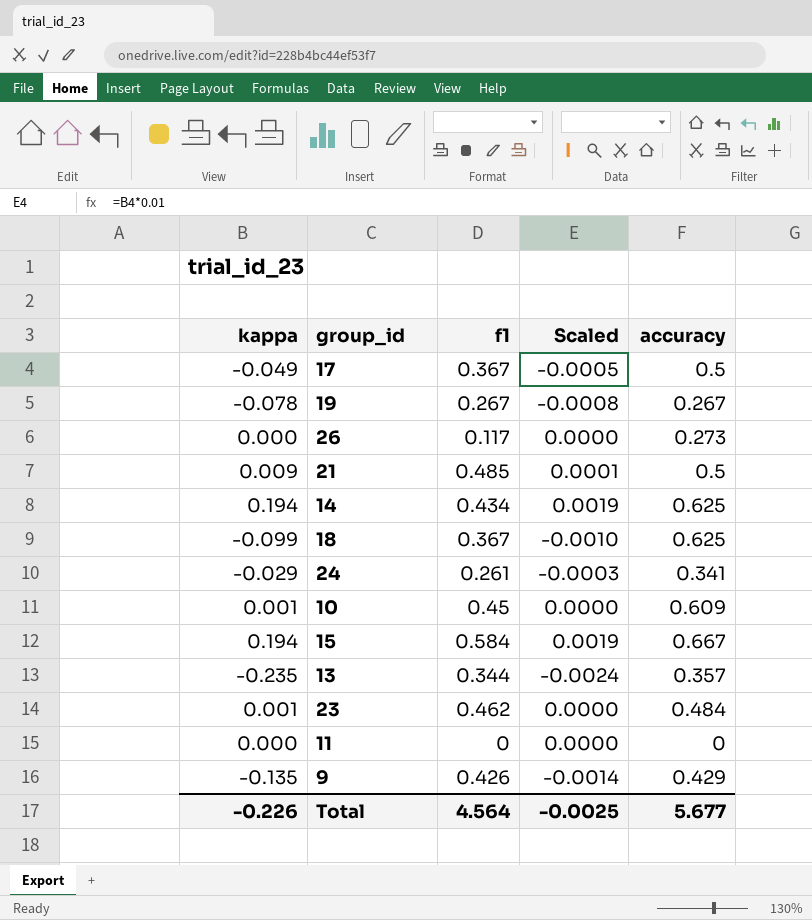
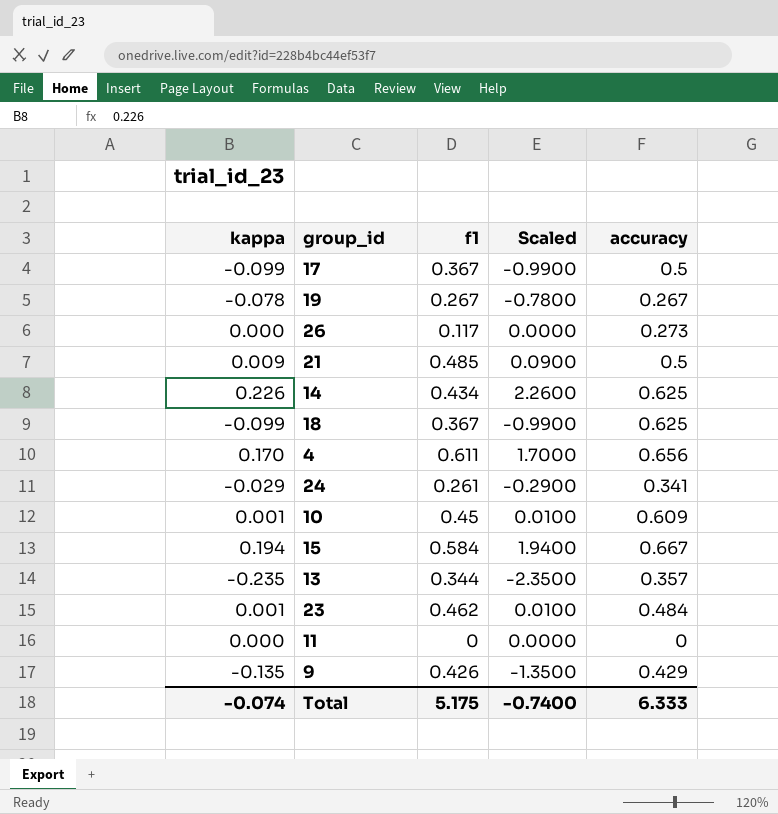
column Scaled | formula: [kappa] * 0.01 -> [kappa] * 10
17 | kappa: -0.049 -> -0.099
14 | kappa: 0.194 -> 0.226
row 4: none -> 0.170 | 0.611 | 1.7000 | 0.656
Total | kappa: -0.226 -> -0.074
Total | f1: 4.564 -> 5.175
Total | Scaled: -0.0025 -> -0.7400
Total | accuracy: 5.677 -> 6.333

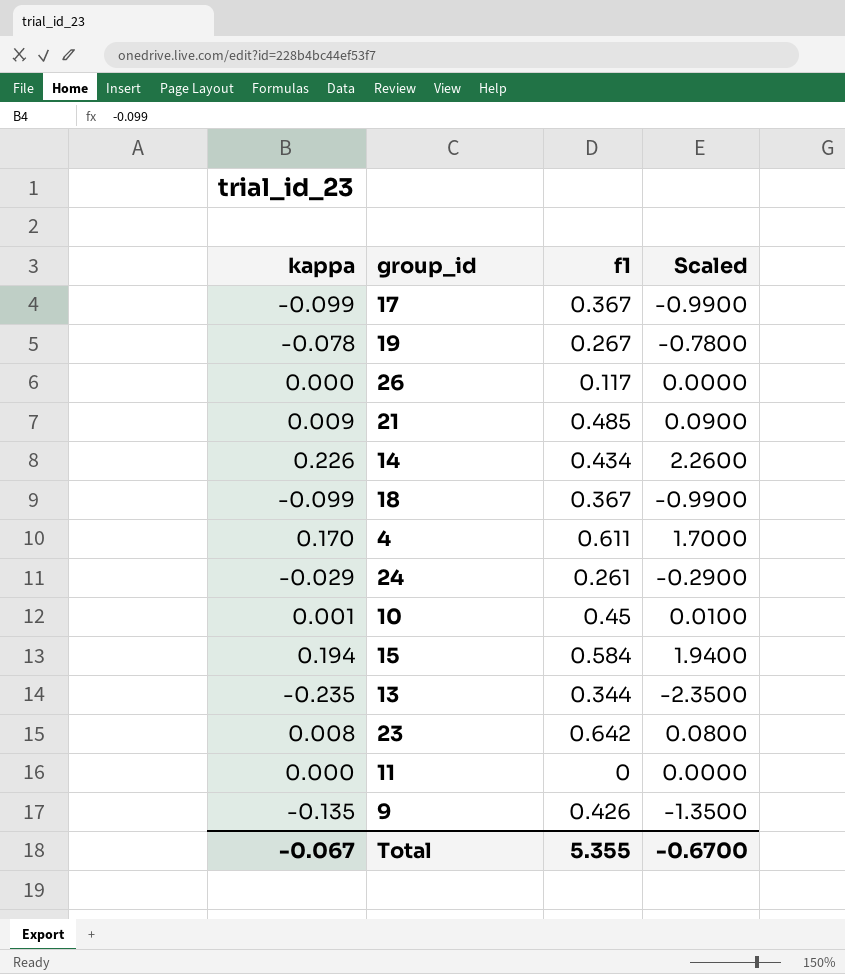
column accuracy | position: 5 -> none
23 | kappa: 0.001 -> 0.008
23 | f1: 0.462 -> 0.642
23 | Scaled: 0.0100 -> 0.0800
Total | kappa: -0.074 -> -0.067
Total | f1: 5.175 -> 5.355
Total | Scaled: -0.7400 -> -0.6700

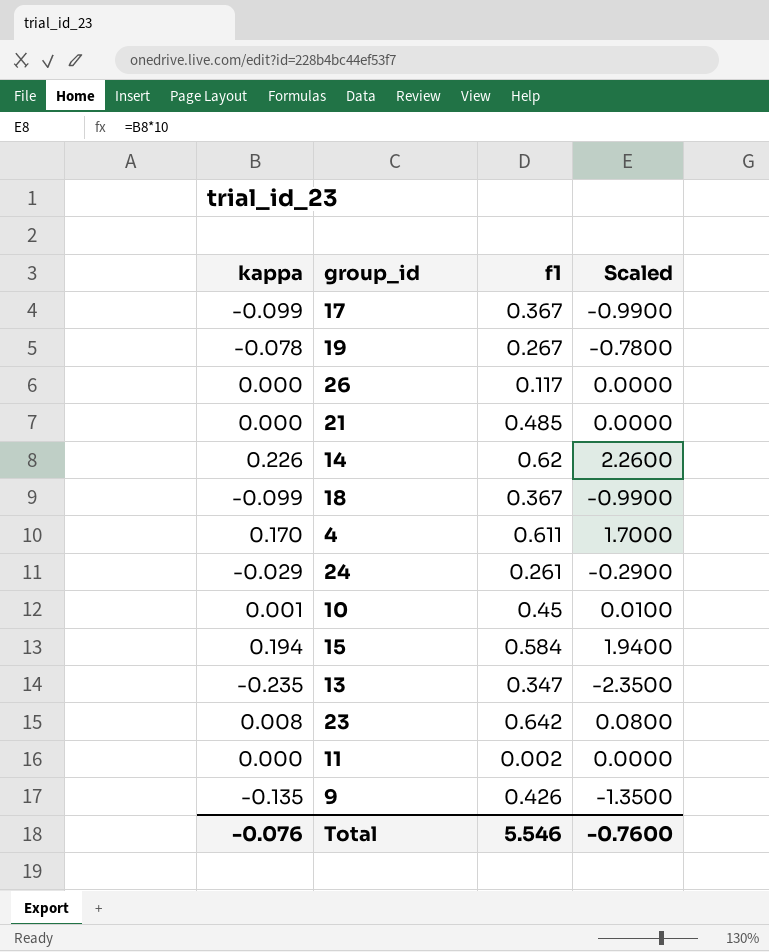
21 | kappa: 0.009 -> 0.000
21 | Scaled: 0.0900 -> 0.0000
14 | f1: 0.434 -> 0.62
13 | f1: 0.344 -> 0.347
11 | f1: 0 -> 0.002
Total | kappa: -0.067 -> -0.076
Total | f1: 5.355 -> 5.546
Total | Scaled: -0.6700 -> -0.7600

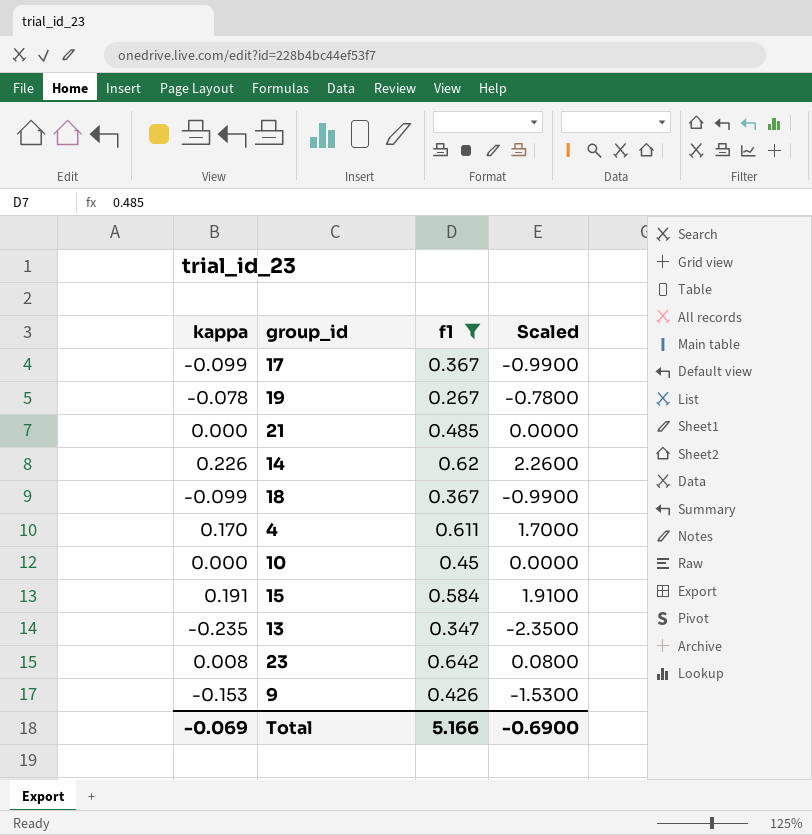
filter: none -> f1 >= 0.267
10 | kappa: 0.001 -> 0.000
10 | Scaled: 0.0100 -> 0.0000
15 | kappa: 0.194 -> 0.191
15 | Scaled: 1.9400 -> 1.9100
9 | kappa: -0.135 -> -0.153
9 | Scaled: -1.3500 -> -1.5300
Total | kappa: -0.076 -> -0.069
Total | f1: 5.546 -> 5.166
Total | Scaled: -0.7600 -> -0.6900

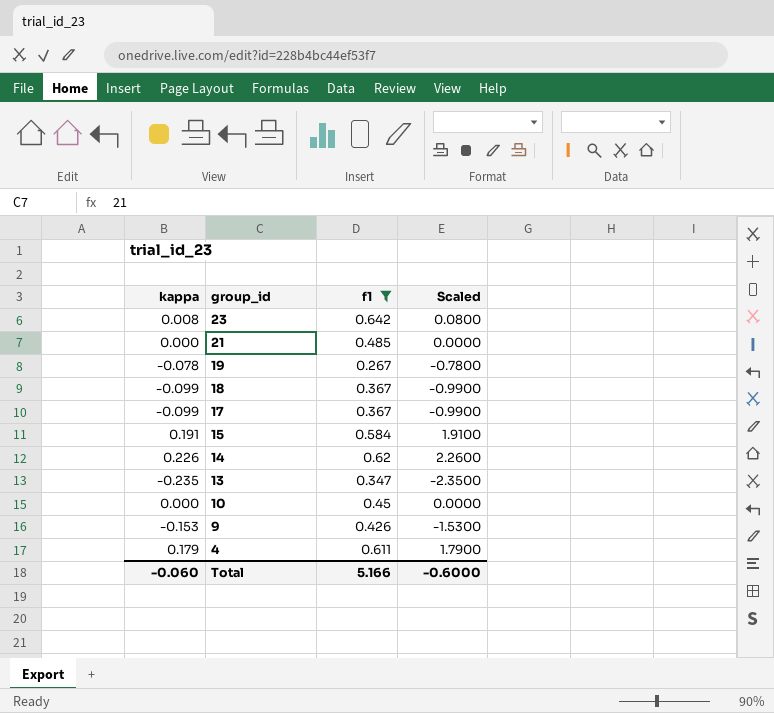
row order: none -> group_id descending
4 | kappa: 0.170 -> 0.179
4 | Scaled: 1.7000 -> 1.7900
Total | kappa: -0.069 -> -0.060
Total | Scaled: -0.6900 -> -0.6000

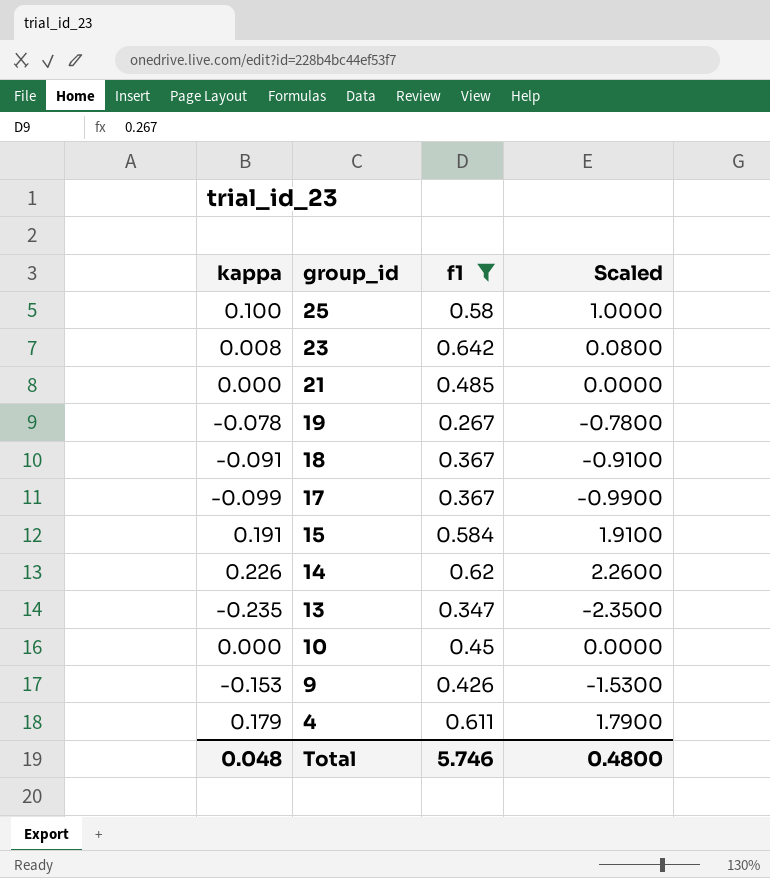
row 25: none -> 0.100 | 0.58 | 1.0000
18 | kappa: -0.099 -> -0.091
18 | Scaled: -0.9900 -> -0.9100
Total | kappa: -0.060 -> 0.048
Total | f1: 5.166 -> 5.746
Total | Scaled: -0.6000 -> 0.4800

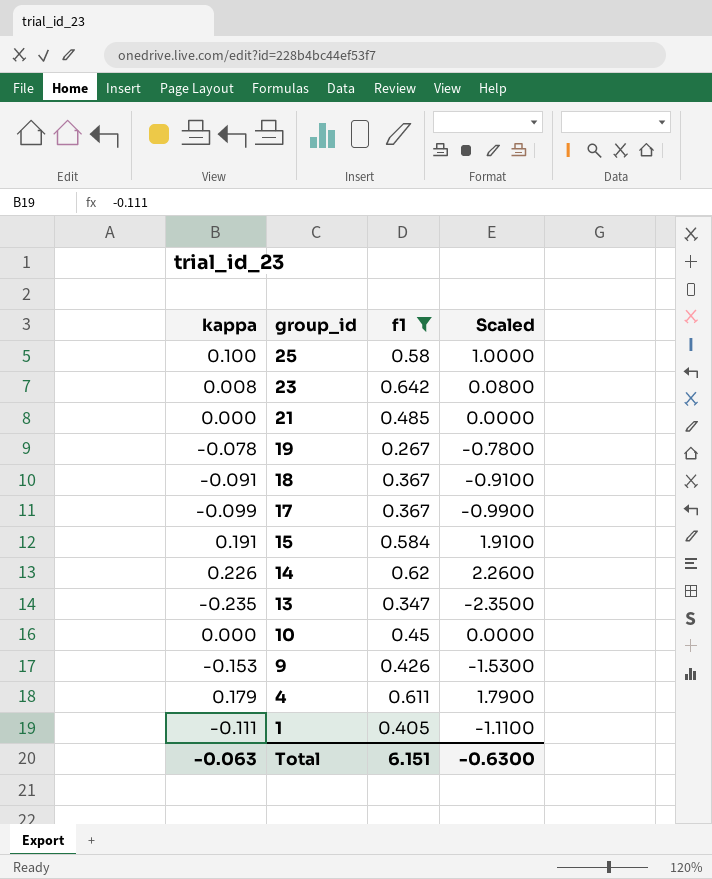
row 1: none -> -0.111 | 0.405 | -1.1100
Total | kappa: 0.048 -> -0.063
Total | f1: 5.746 -> 6.151
Total | Scaled: 0.4800 -> -0.6300

